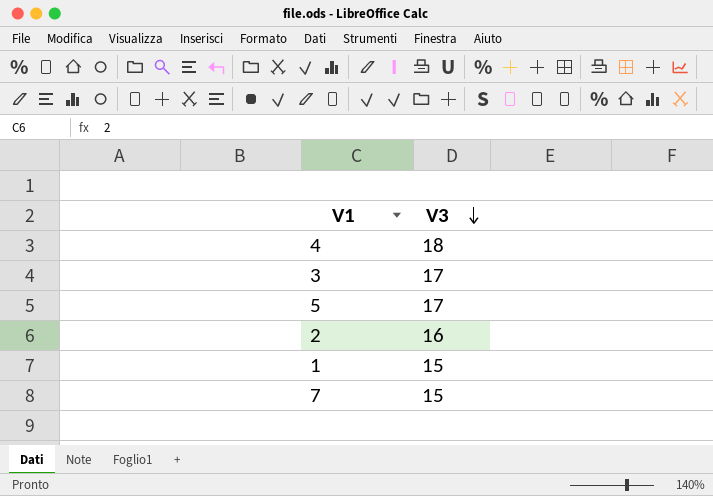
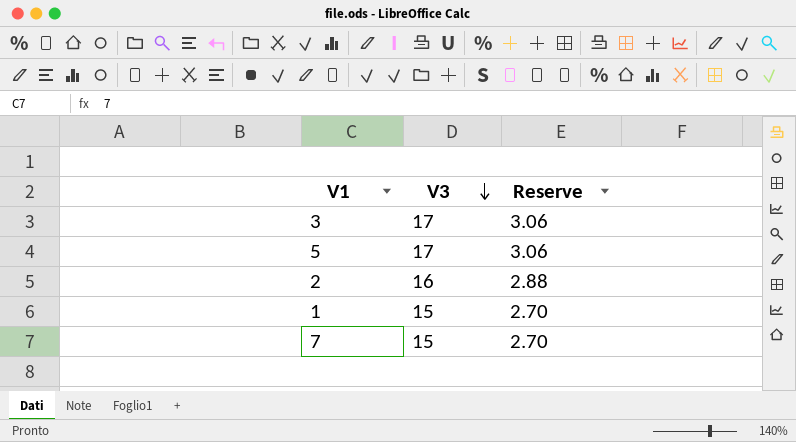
column Reserve | formula: none -> [V3] * 0.18
row 4: 18 -> none

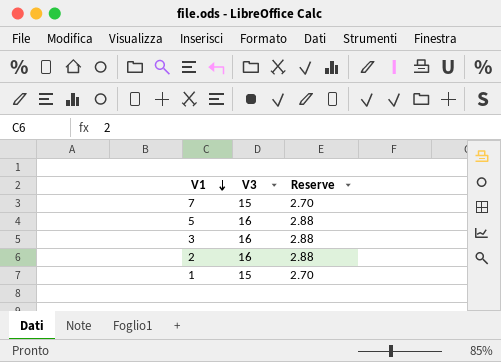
row order: V3 descending -> V1 descending
5 | V3: 17 -> 16
5 | Reserve: 3.06 -> 2.88
3 | V3: 17 -> 16
3 | Reserve: 3.06 -> 2.88

